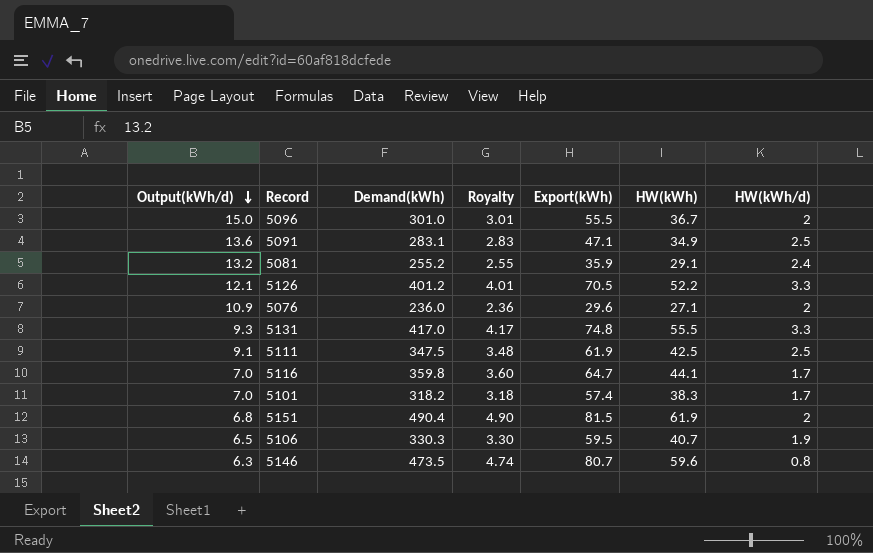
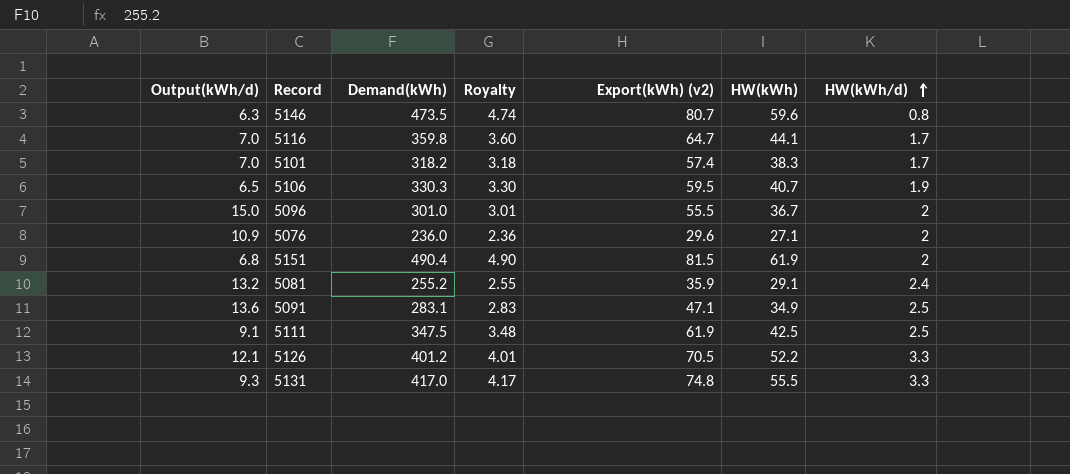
row order: Output(kWh/d) descending -> HW(kWh/d) ascending
column name: Export(kWh) -> Export(kWh) (v2)

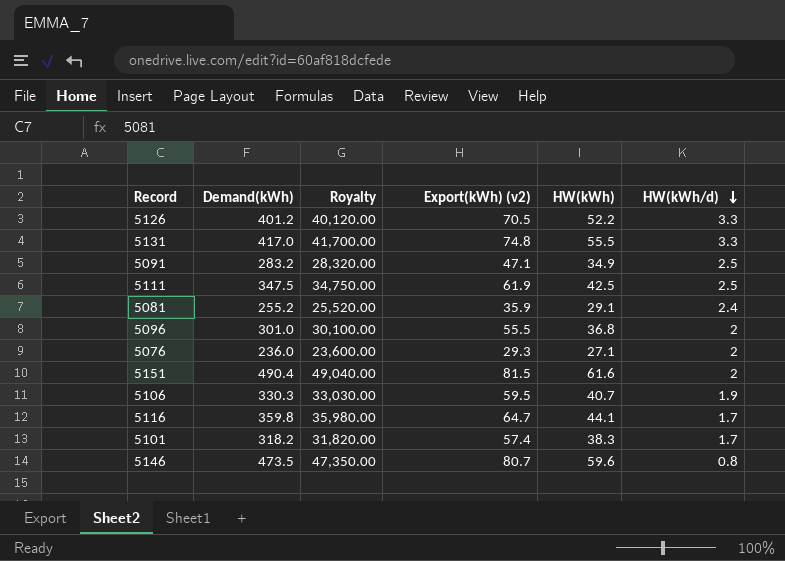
row order: HW(kWh/d) ascending -> HW(kWh/d) descending
column Output(kWh/d) | position: 1 -> none
column Royalty | formula: [Demand(kWh)] * 0.01 -> [Demand(kWh)] * 100
5091 | Demand(kWh): 283.1 -> 283.2
5096 | HW(kWh): 36.7 -> 36.8
5076 | Export(kWh) (v2): 29.6 -> 29.3
5151 | HW(kWh): 61.9 -> 61.6

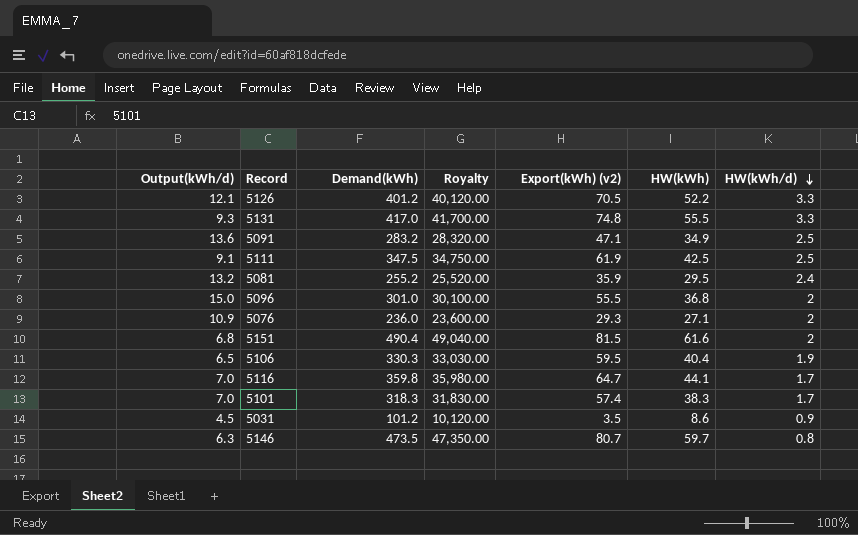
column Output(kWh/d) | position: none -> 1
5081 | HW(kWh): 29.1 -> 29.5
5106 | HW(kWh): 40.7 -> 40.4
5101 | Demand(kWh): 318.2 -> 318.3
5101 | Royalty: 31,820.00 -> 31,830.00
row 5031: none -> 4.5 | 101.2 | 10,120.00 | 3.5 | 8.6 | 0.9
5146 | HW(kWh): 59.6 -> 59.7

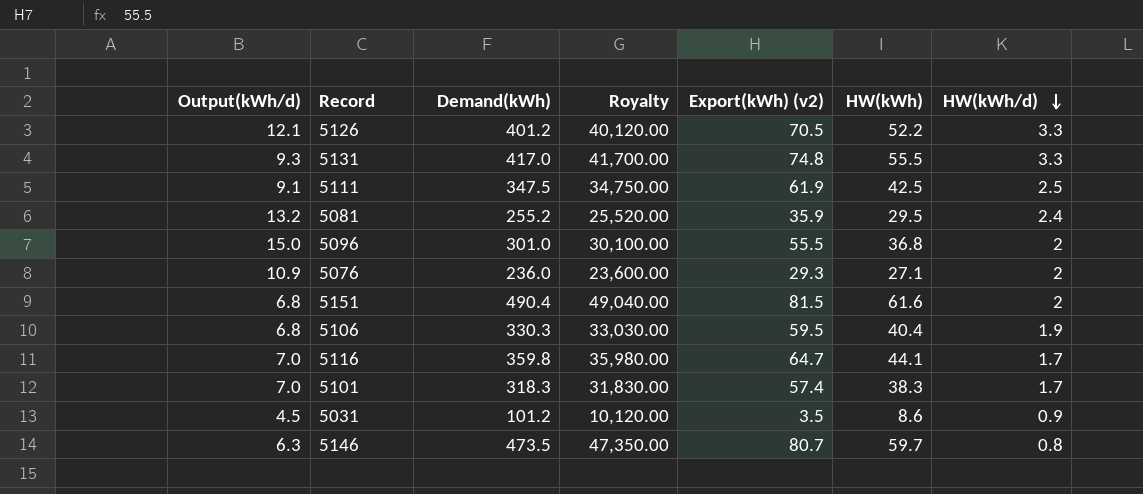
row 5091: 13.6 | 283.2 | 28,320.00 | 47.1 | 34.9 | 2.5 -> none
5106 | Output(kWh/d): 6.5 -> 6.8

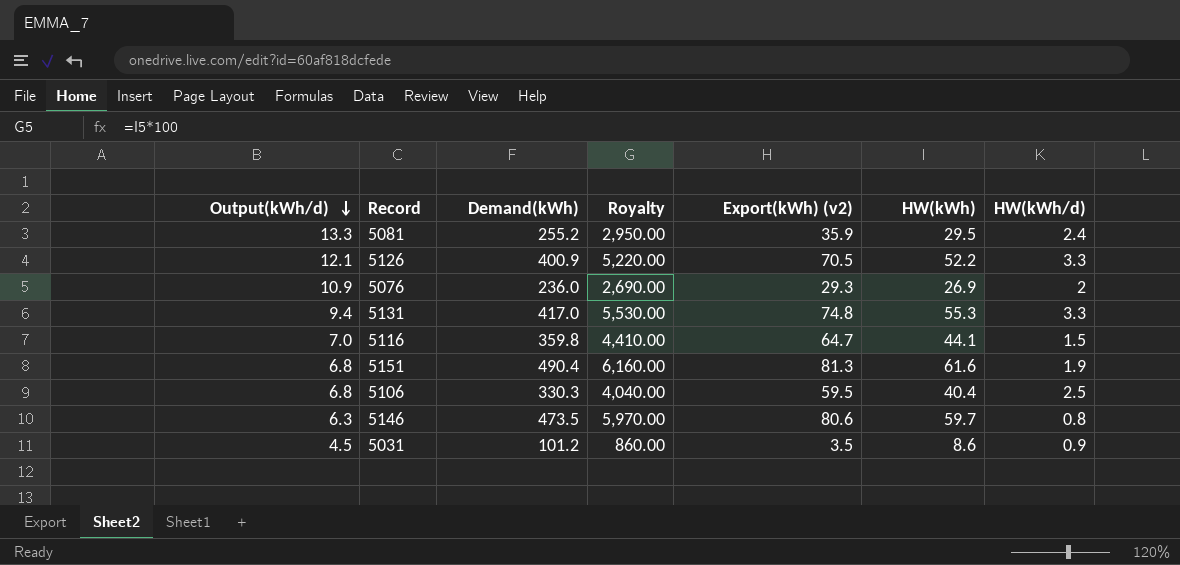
row order: HW(kWh/d) descending -> Output(kWh/d) descending
column Royalty | formula: [Demand(kWh)] * 100 -> [HW(kWh)] * 100
row 5111: 9.1 | 347.5 | 34,750.00 | 61.9 | 42.5 | 2.5 -> none
row 5096: 15.0 | 301.0 | 30,100.00 | 55.5 | 36.8 | 2 -> none
row 5101: 7.0 | 318.3 | 31,830.00 | 57.4 | 38.3 | 1.7 -> none
5081 | Output(kWh/d): 13.2 -> 13.3
5126 | Demand(kWh): 401.2 -> 400.9
5076 | HW(kWh): 27.1 -> 26.9
5131 | Output(kWh/d): 9.3 -> 9.4
5131 | HW(kWh): 55.5 -> 55.3
5116 | HW(kWh/d): 1.7 -> 1.5
5151 | Export(kWh) (v2): 81.5 -> 81.3
5151 | HW(kWh/d): 2 -> 1.9
5106 | HW(kWh/d): 1.9 -> 2.5
5146 | Export(kWh) (v2): 80.7 -> 80.6

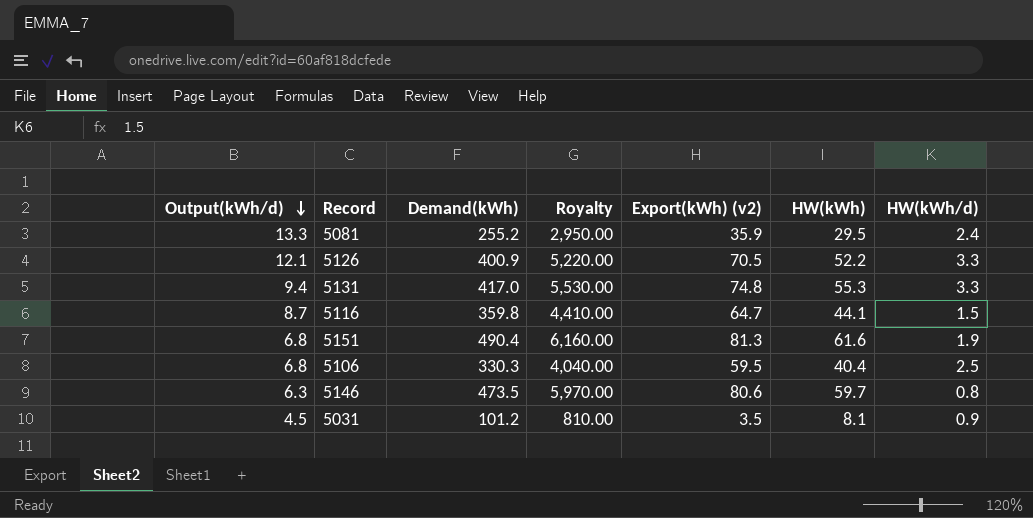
row 5076: 10.9 | 236.0 | 2,690.00 | 29.3 | 26.9 | 2 -> none
5116 | Output(kWh/d): 7.0 -> 8.7
5031 | Royalty: 860.00 -> 810.00
5031 | HW(kWh): 8.6 -> 8.1

